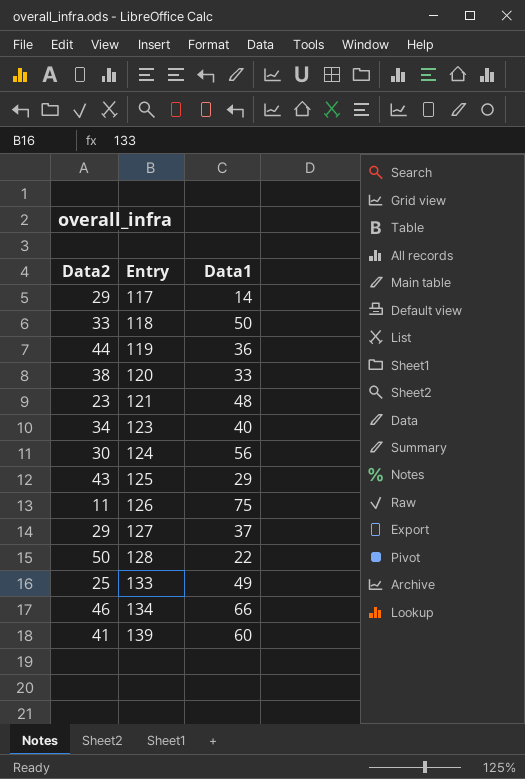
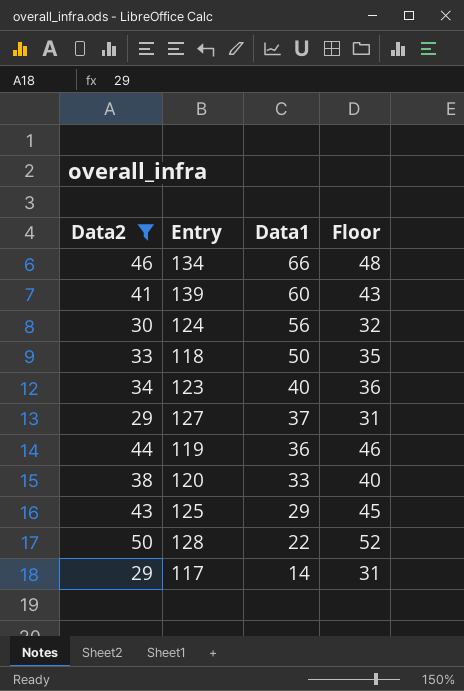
filter: none -> Data2 >= 29
row order: Entry ascending -> Data1 descending
column Floor | formula: none -> [Data2] + 2

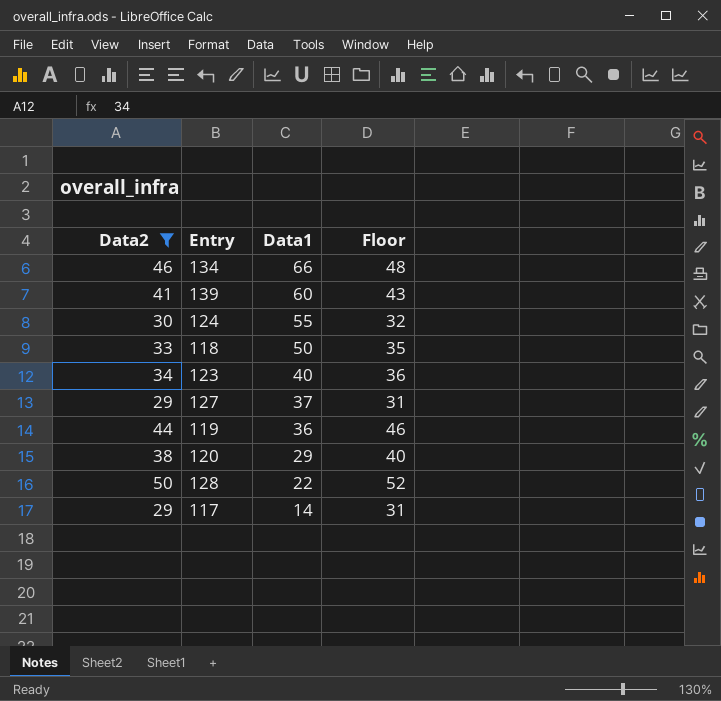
row 125: 43 | 29 | 45 -> none
124 | Data1: 56 -> 55
120 | Data1: 33 -> 29

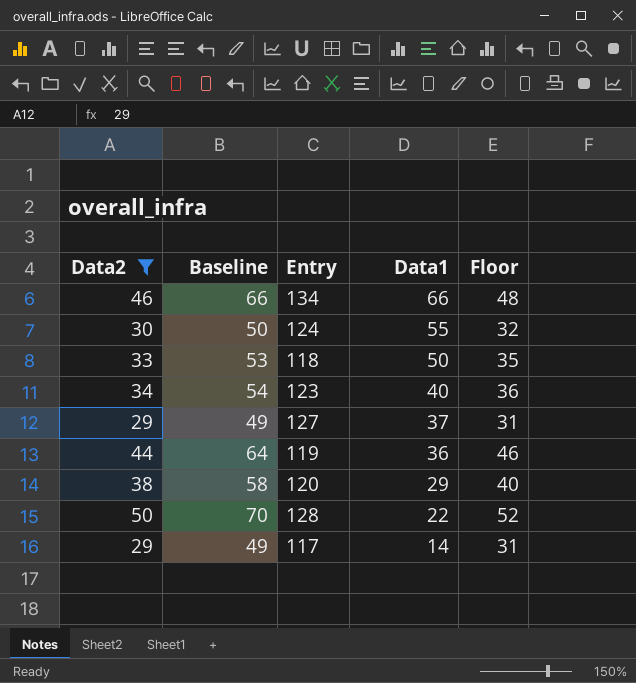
column Baseline | formula: none -> [Data2] + 20
row 139: 41 | 60 | 43 -> none

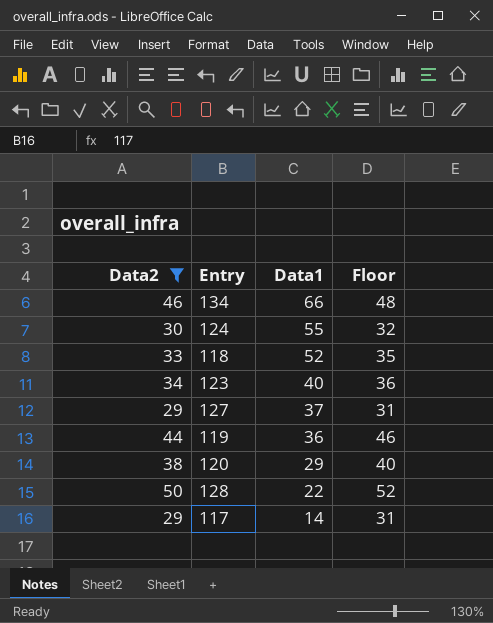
column Baseline | formula: [Data2] + 20 -> none
118 | Data1: 50 -> 52

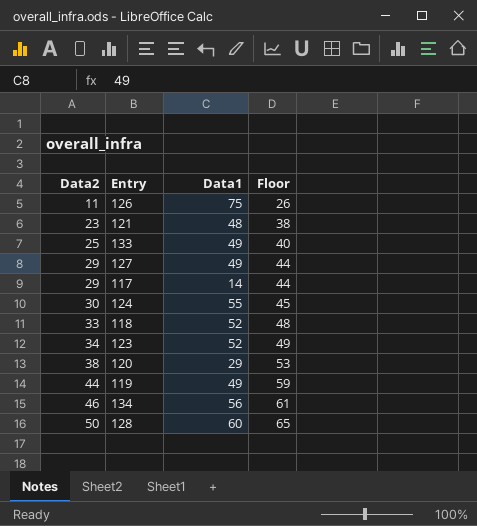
filter: Data2 >= 29 -> none
row order: Data1 descending -> Data2 ascending
column Floor | formula: [Data2] + 2 -> [Data2] + 15
127 | Data1: 37 -> 49
123 | Data1: 40 -> 52
119 | Data1: 36 -> 49
134 | Data1: 66 -> 56
128 | Data1: 22 -> 60

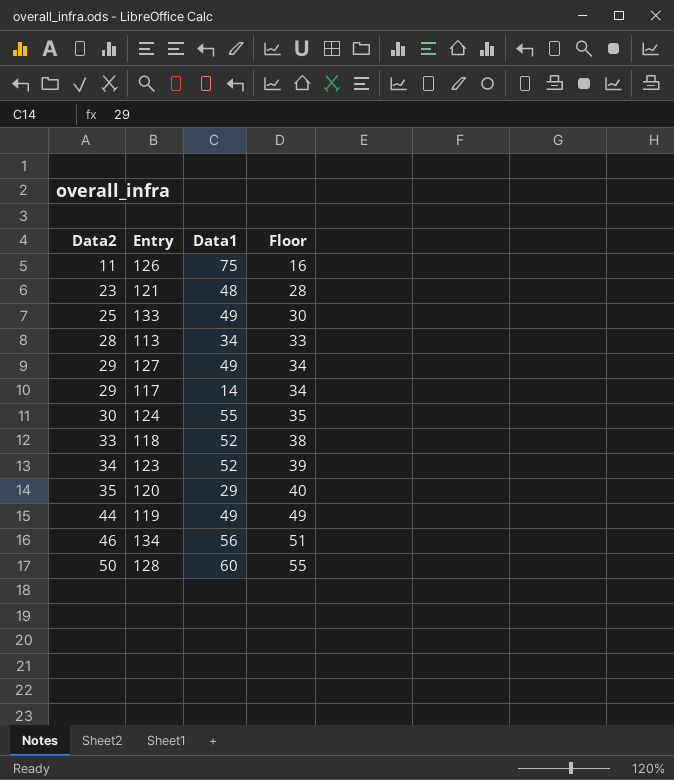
column Floor | formula: [Data2] + 15 -> [Data2] + 5
row 113: none -> 28 | 34 | 33
120 | Data2: 38 -> 35

